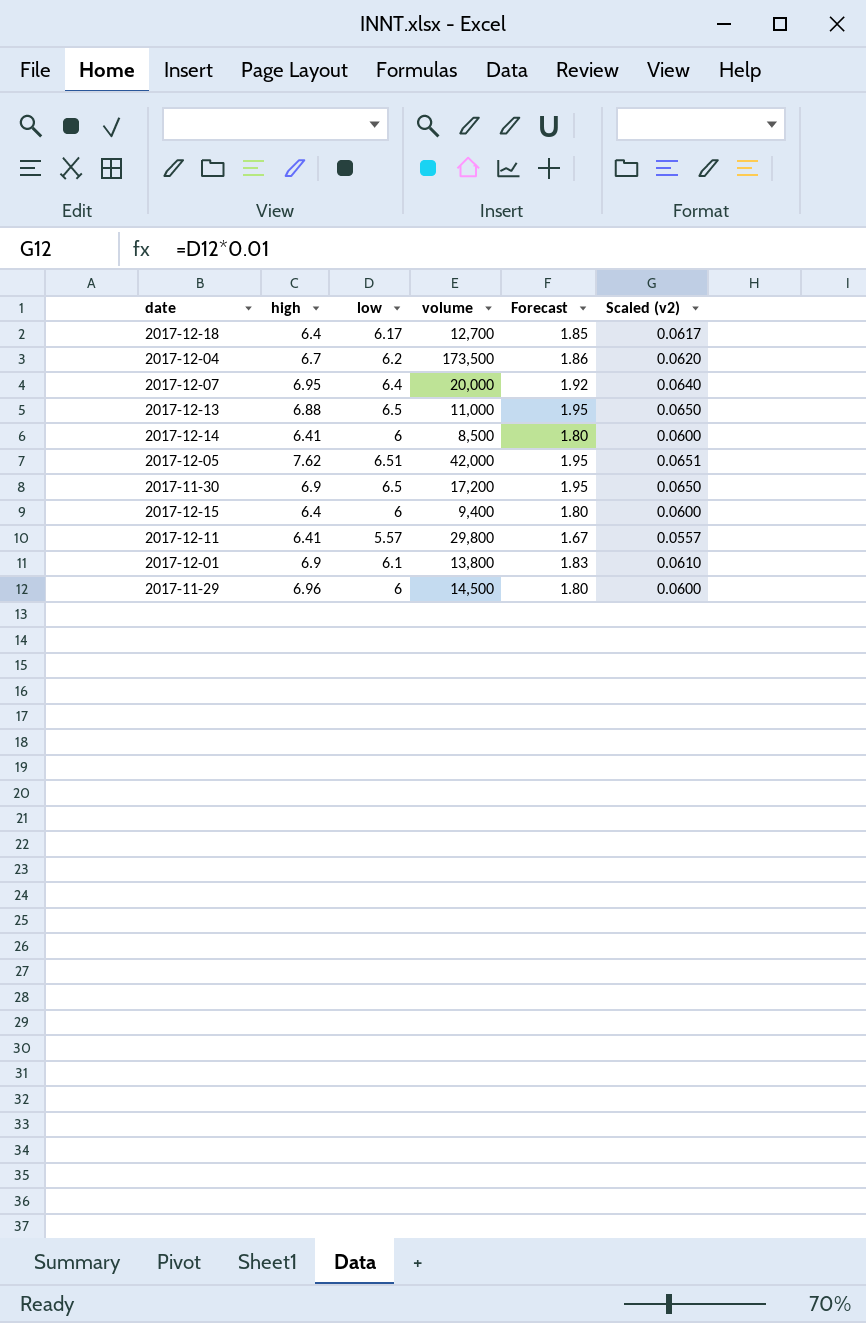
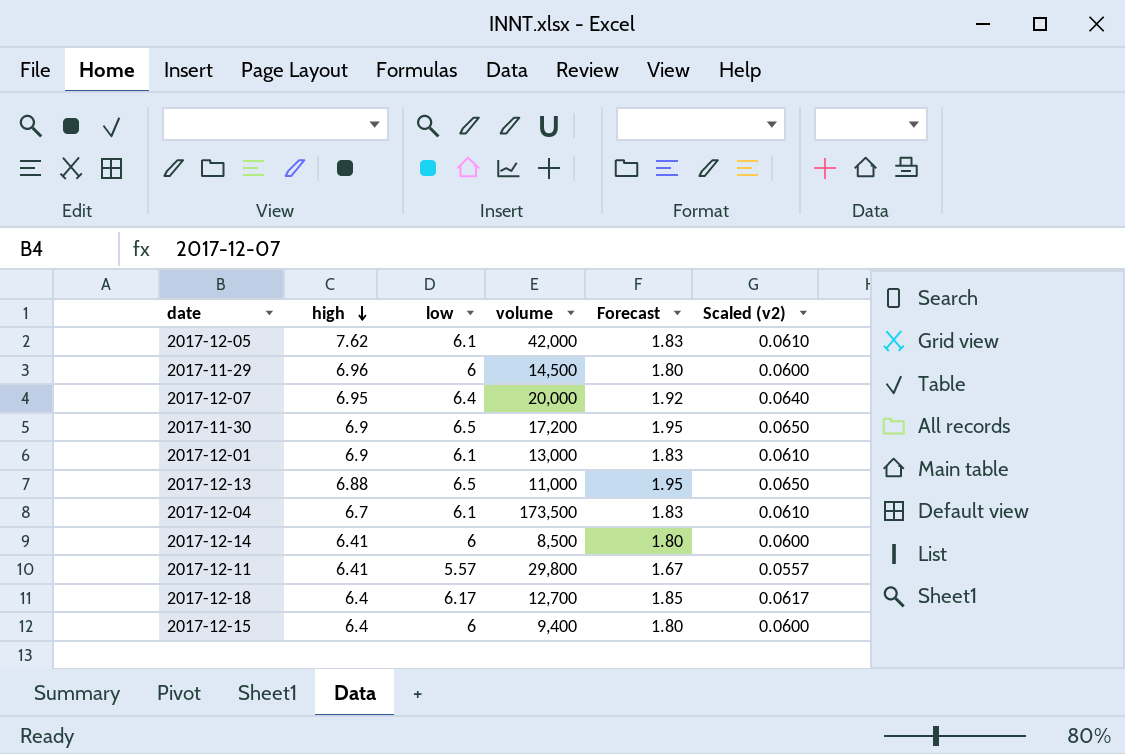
row order: none -> high descending
2017-12-05 | low: 6.51 -> 6.1
2017-12-05 | Forecast: 1.95 -> 1.83
2017-12-05 | Scaled (v2): 0.0651 -> 0.0610
2017-12-01 | volume: 13,800 -> 13,000
2017-12-04 | low: 6.2 -> 6.1
2017-12-04 | Forecast: 1.86 -> 1.83
2017-12-04 | Scaled (v2): 0.0620 -> 0.0610

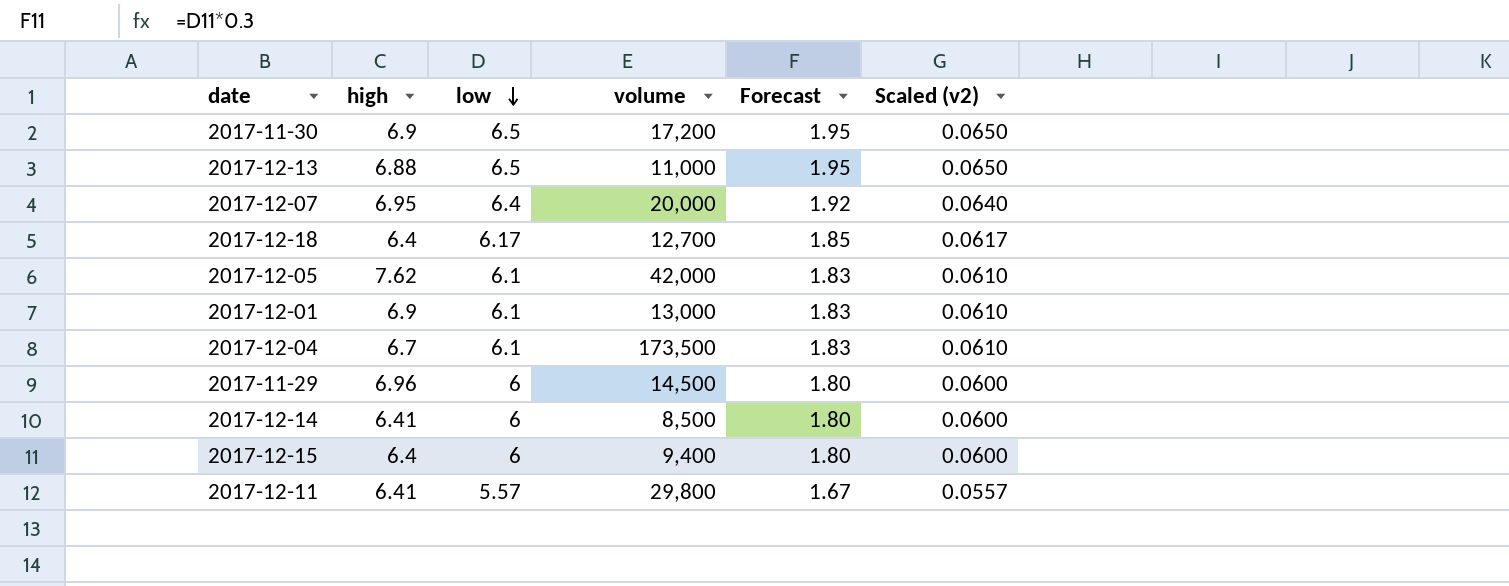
row order: high descending -> low descending

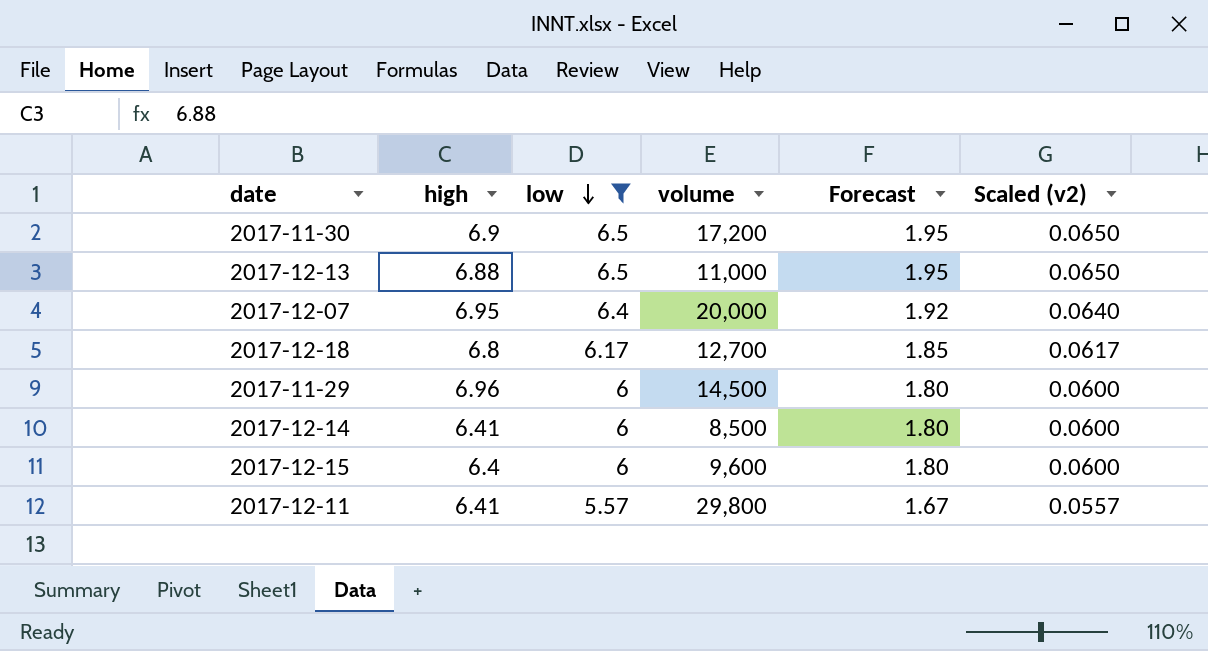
filter: none -> low != 6.1
2017-12-18 | high: 6.4 -> 6.8
2017-12-15 | volume: 9,400 -> 9,600

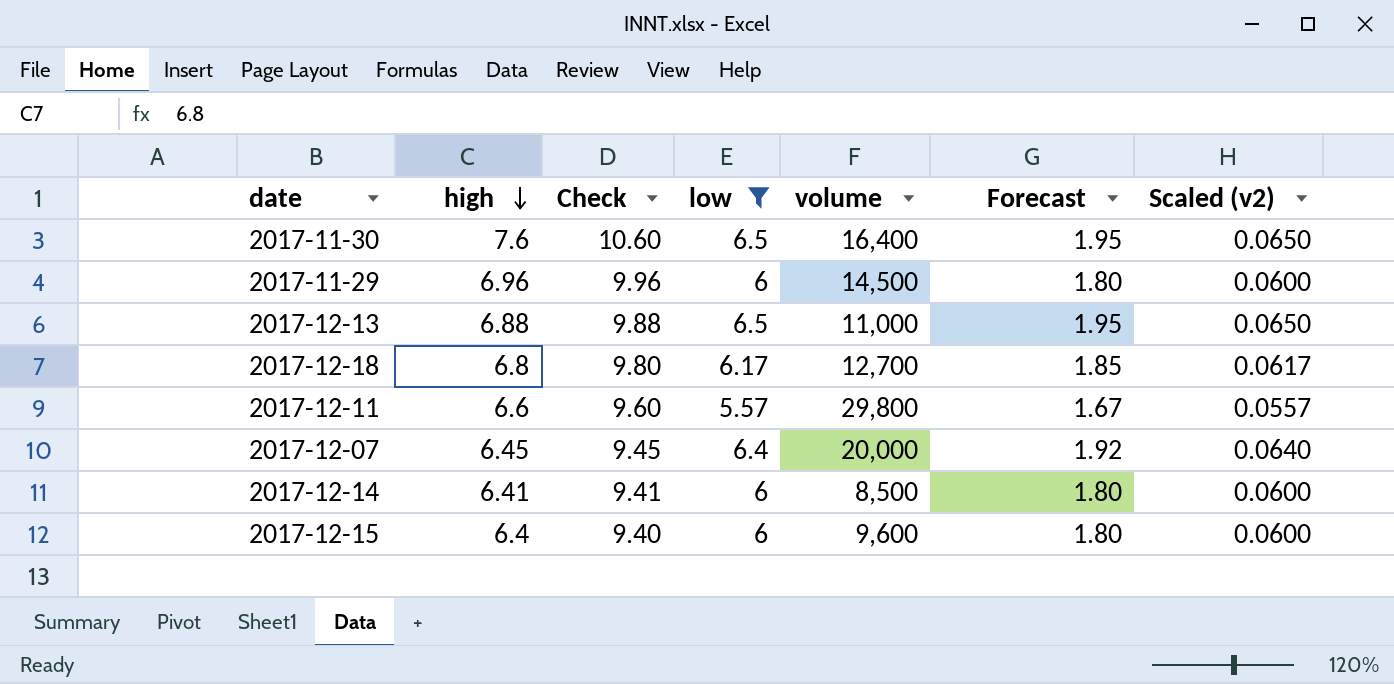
row order: low descending -> high descending
column Check | formula: none -> [high] + 3
2017-11-30 | high: 6.9 -> 7.6
2017-11-30 | volume: 17,200 -> 16,400
2017-12-11 | high: 6.41 -> 6.6
2017-12-07 | high: 6.95 -> 6.45

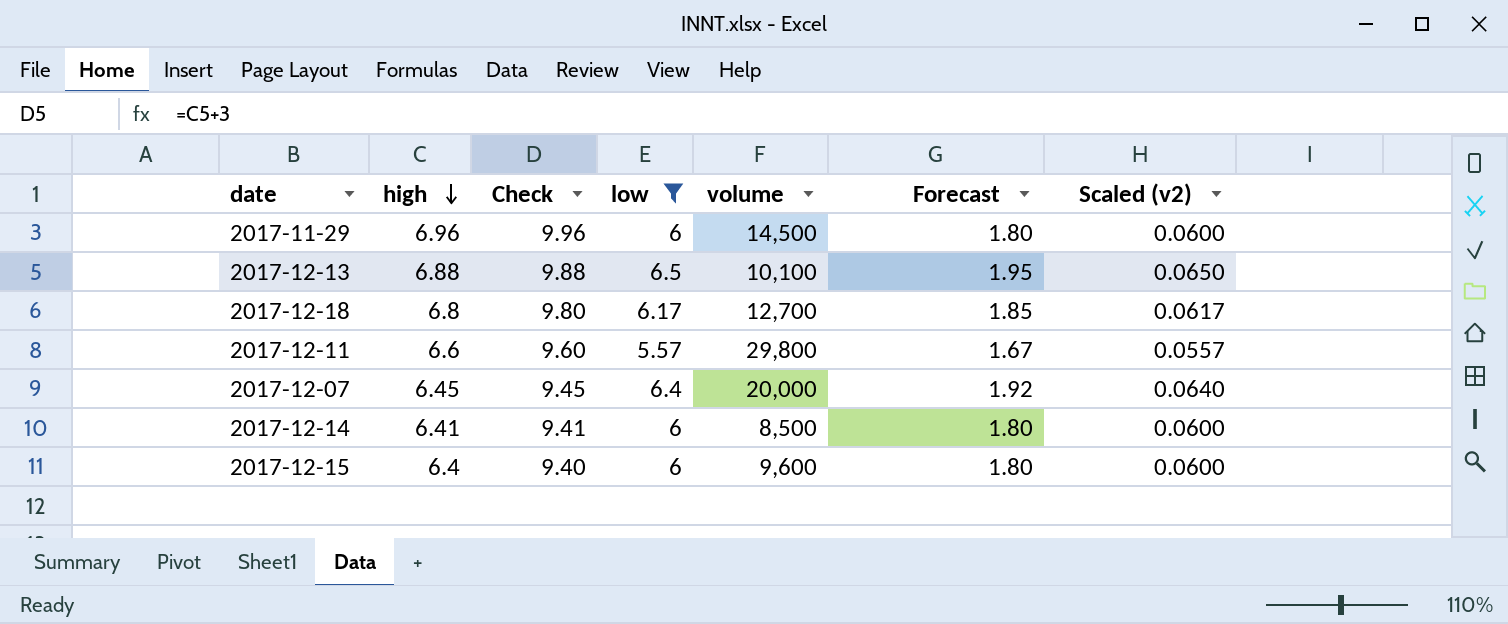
row 2017-11-30: 7.6 | 10.60 | 6.5 | 16,400 | 1.95 | 0.0650 -> none
2017-12-13 | volume: 11,000 -> 10,100

